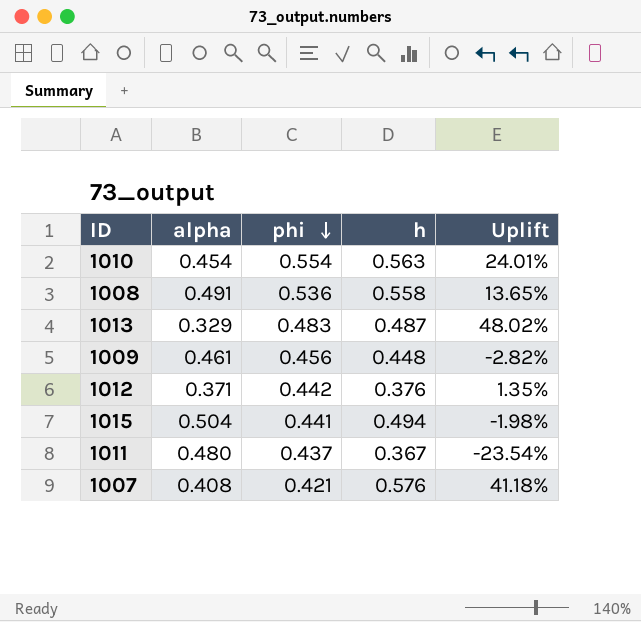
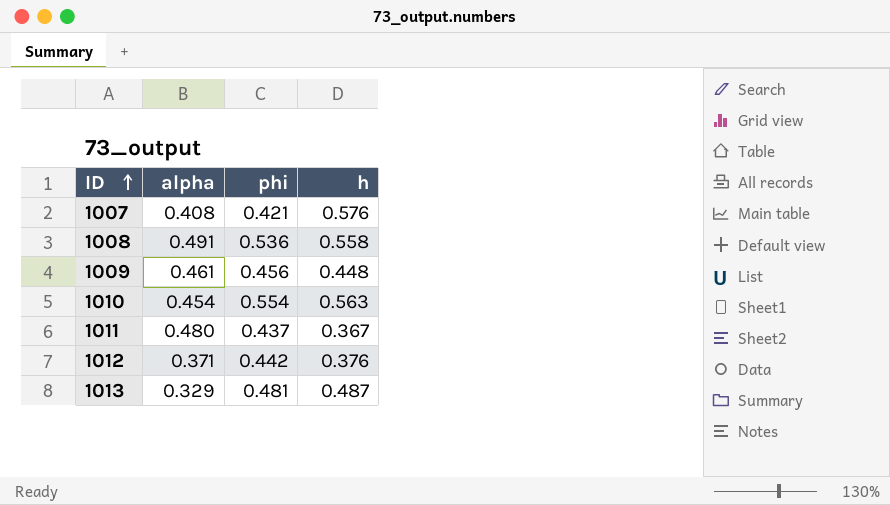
row order: phi descending -> ID ascending
column Uplift | formula: ([h] - [alpha]) / [alpha] -> none
row 1015: 0.504 | 0.441 | 0.494 | -1.98% -> none
1013 | phi: 0.483 -> 0.481

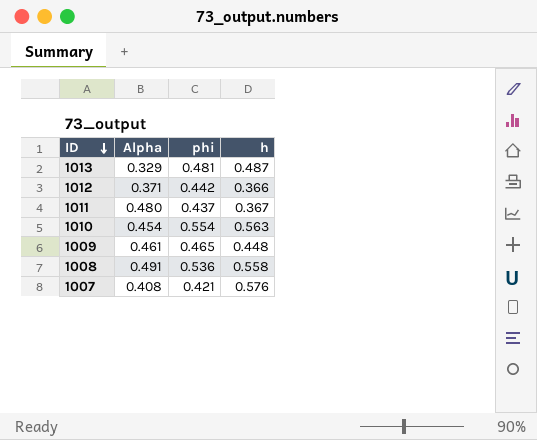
row order: ID ascending -> ID descending
column name: alpha -> Alpha
1012 | h: 0.376 -> 0.366
1009 | phi: 0.456 -> 0.465

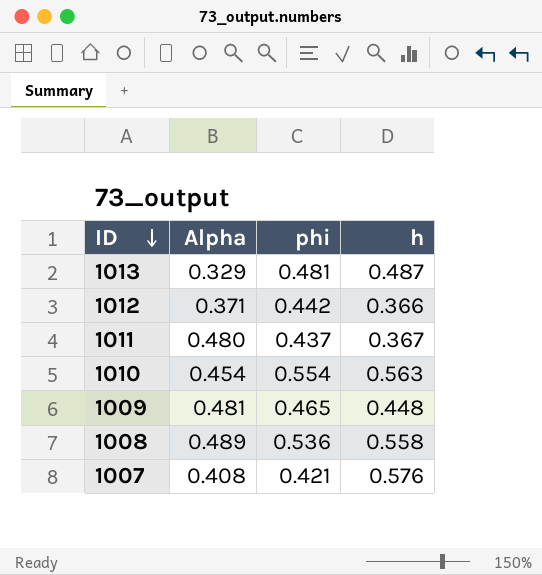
1009 | Alpha: 0.461 -> 0.481
1008 | Alpha: 0.491 -> 0.489

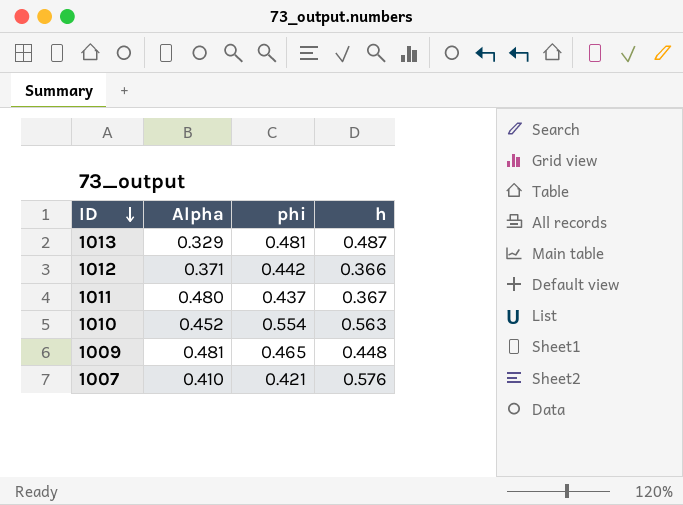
row 1008: 0.489 | 0.536 | 0.558 -> none
1010 | Alpha: 0.454 -> 0.452
1007 | Alpha: 0.408 -> 0.410

